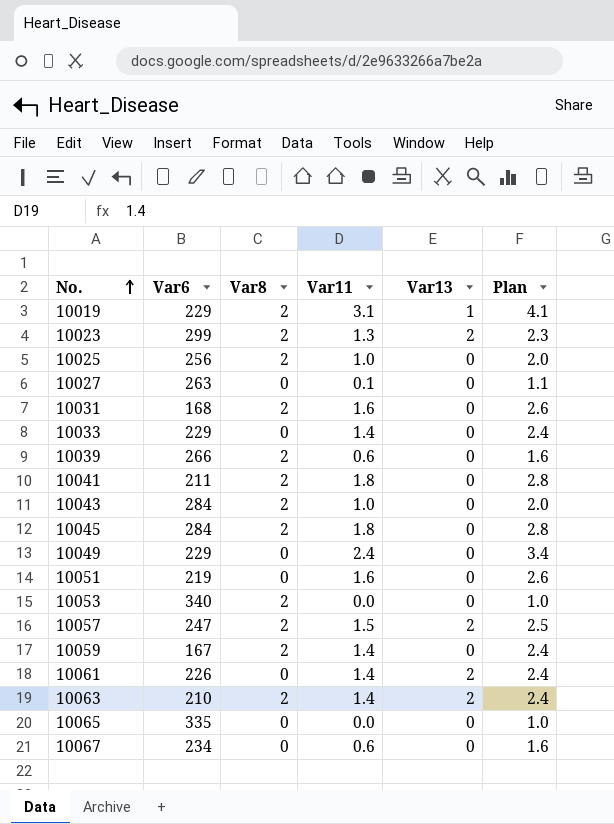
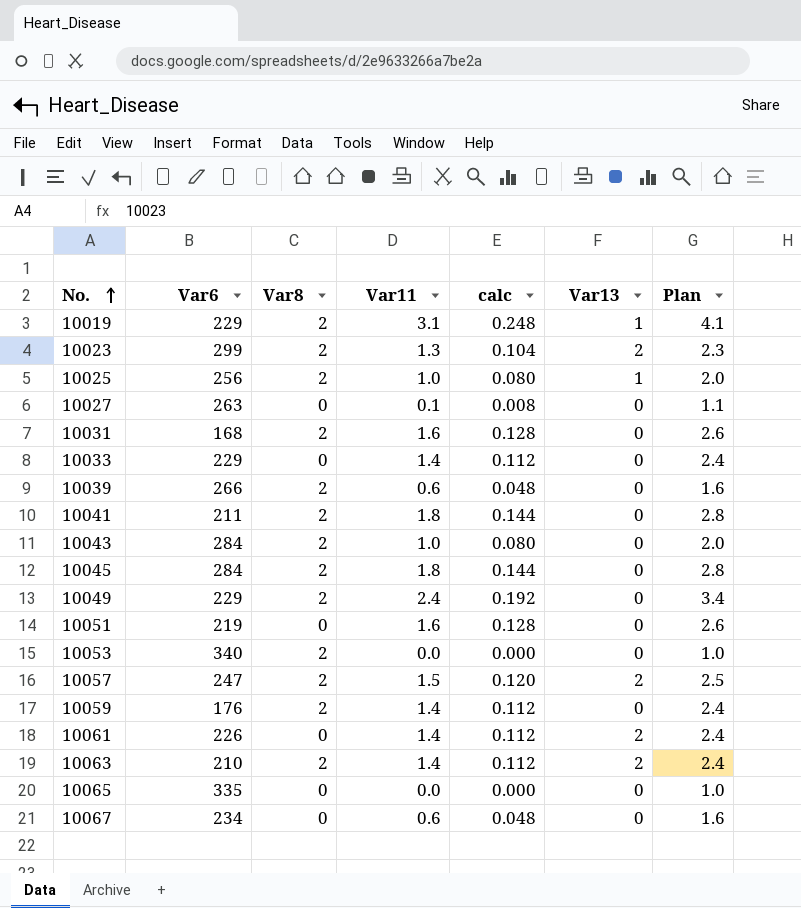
column calc | formula: none -> [Var11] * 0.08
10025 | Var13: 0 -> 1
10049 | Var8: 0 -> 2
10059 | Var6: 167 -> 176

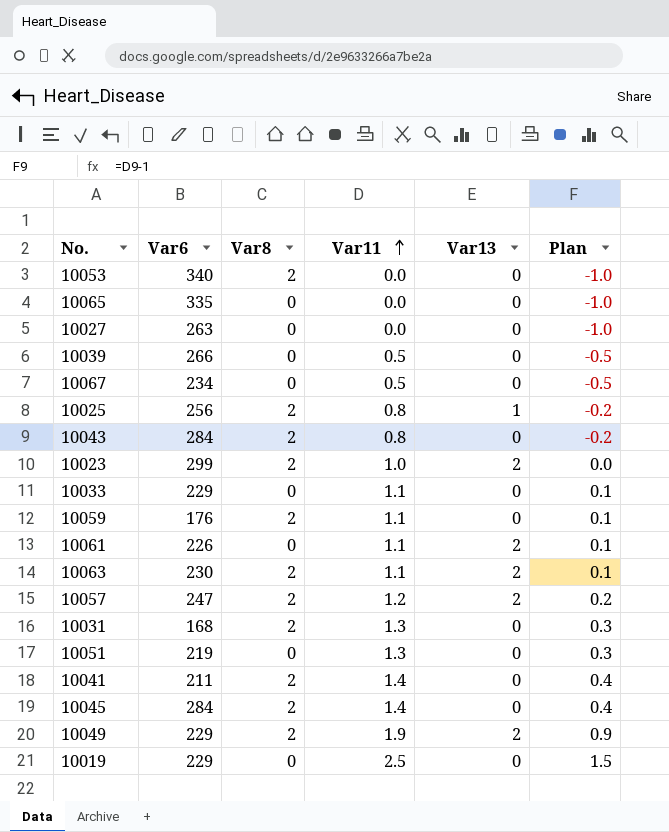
row order: No. ascending -> Var11 ascending
column calc | formula: [Var11] * 0.08 -> none
column Plan | formula: [Var11] + 1 -> [Var11] - 1
10027 | Var11: 0.1 -> 0.0
10039 | Var8: 2 -> 0
10039 | Var11: 0.6 -> 0.5
10067 | Var11: 0.6 -> 0.5
10025 | Var11: 1.0 -> 0.8
10043 | Var11: 1.0 -> 0.8
10023 | Var11: 1.3 -> 1.0
10033 | Var11: 1.4 -> 1.1
10059 | Var11: 1.4 -> 1.1
10061 | Var11: 1.4 -> 1.1
10063 | Var6: 210 -> 230
10063 | Var11: 1.4 -> 1.1
10057 | Var11: 1.5 -> 1.2
10031 | Var11: 1.6 -> 1.3
10051 | Var11: 1.6 -> 1.3
10041 | Var11: 1.8 -> 1.4
10045 | Var11: 1.8 -> 1.4
10049 | Var11: 2.4 -> 1.9
10049 | Var13: 0 -> 2
10019 | Var8: 2 -> 0
10019 | Var11: 3.1 -> 2.5
10019 | Var13: 1 -> 0

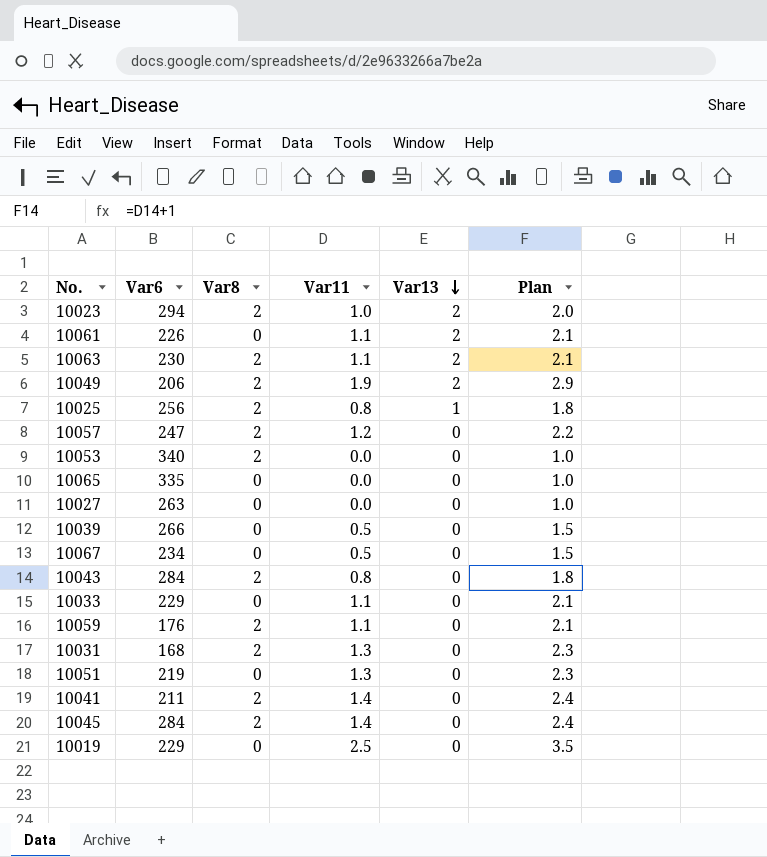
row order: Var11 ascending -> Var13 descending
column Plan | formula: [Var11] - 1 -> [Var11] + 1
10023 | Var6: 299 -> 294
10049 | Var6: 229 -> 206
10057 | Var13: 2 -> 0

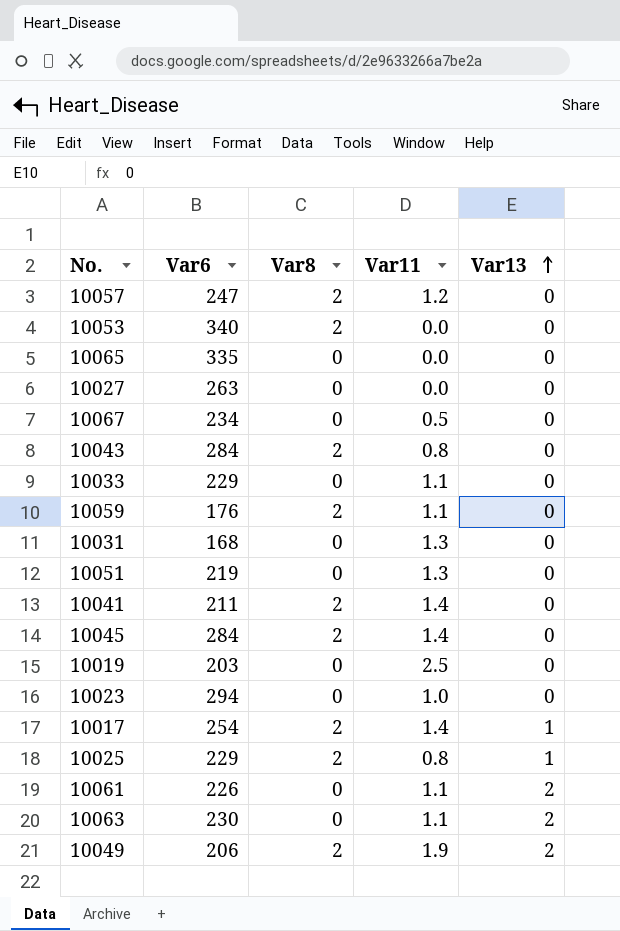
row order: Var13 descending -> Var13 ascending
column Plan | formula: [Var11] + 1 -> none
row 10039: 266 | 0 | 0.5 | 0 | 1.5 -> none
10031 | Var8: 2 -> 0
10019 | Var6: 229 -> 203
10023 | Var8: 2 -> 0
10023 | Var13: 2 -> 0
row 10017: none -> 254 | 2 | 1.4 | 1
10025 | Var6: 256 -> 229
10063 | Var8: 2 -> 0

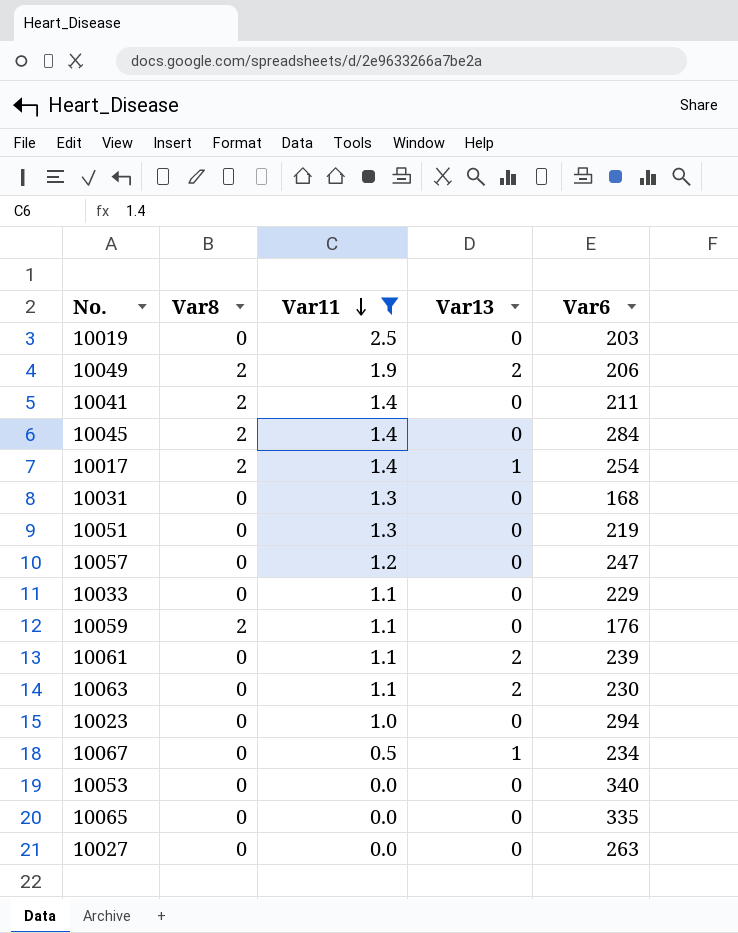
filter: none -> Var11 != 0.8
row order: Var13 ascending -> Var11 descending
column Var6 | position: 2 -> 5
10057 | Var8: 2 -> 0
10061 | Var6: 226 -> 239
10067 | Var13: 0 -> 1
10053 | Var8: 2 -> 0

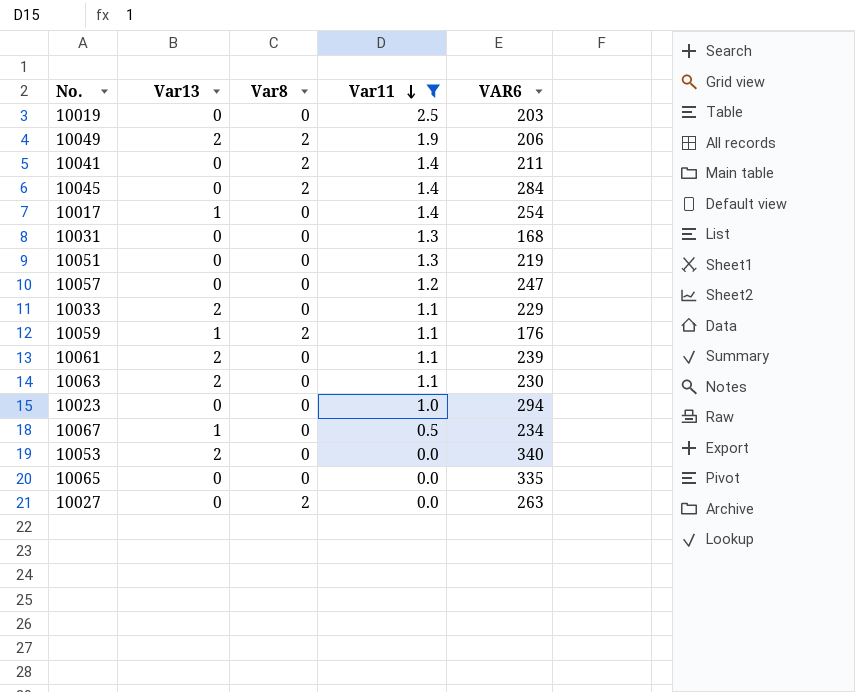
column Var13 | position: 4 -> 2
column name: Var6 -> VAR6
10017 | Var8: 2 -> 0
10033 | Var13: 0 -> 2
10059 | Var13: 0 -> 1
10053 | Var13: 0 -> 2
10027 | Var8: 0 -> 2

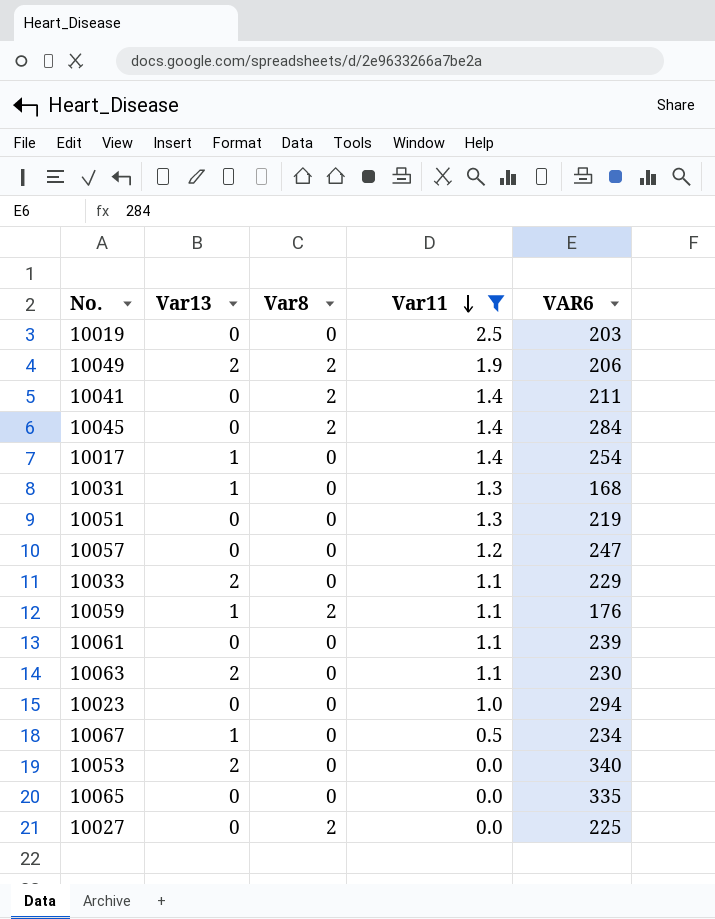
10031 | Var13: 0 -> 1
10061 | Var13: 2 -> 0
10027 | VAR6: 263 -> 225

